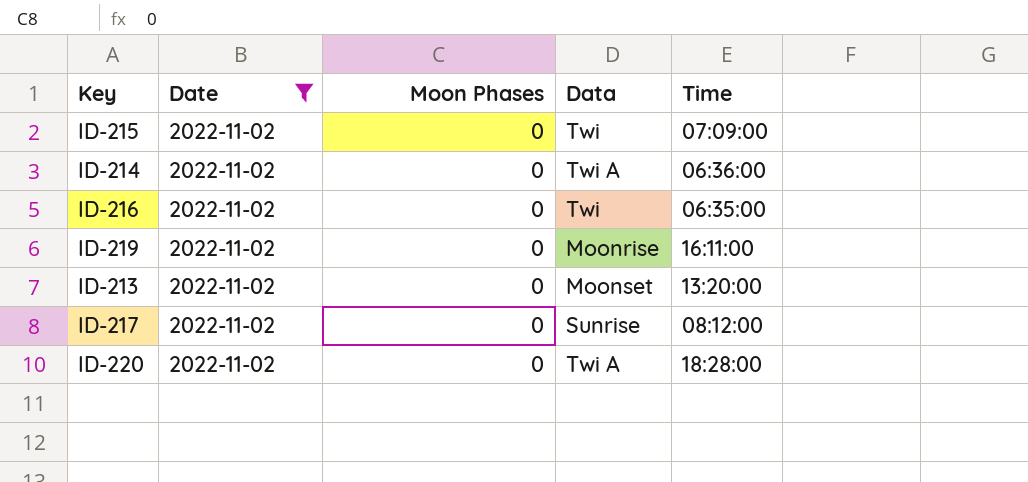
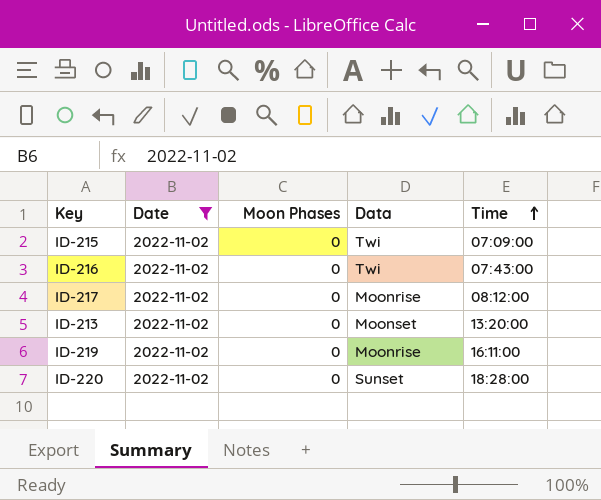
row order: none -> Time ascending
row ID-214: 2022-11-02 | 0 | Twi A | 06:36:00 -> none
ID-216 | Time: 06:35:00 -> 07:43:00
ID-217 | Data: Sunrise -> Moonrise
ID-220 | Data: Twi A -> Sunset

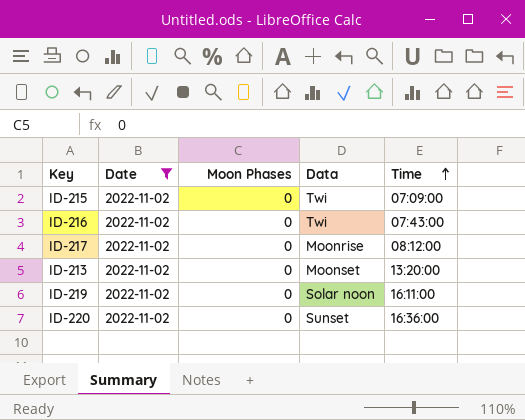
ID-219 | Data: Moonrise -> Solar noon
ID-220 | Time: 18:28:00 -> 16:36:00

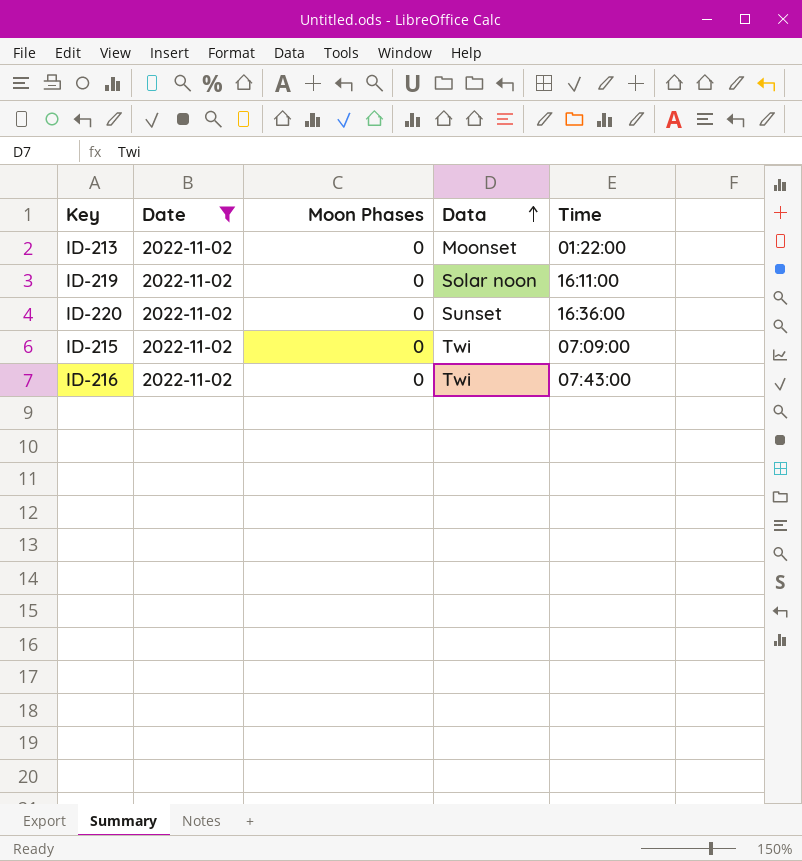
row order: Time ascending -> Data ascending
row ID-217: 2022-11-02 | 0 | Moonrise | 08:12:00 -> none
ID-213 | Time: 13:20:00 -> 01:22:00

